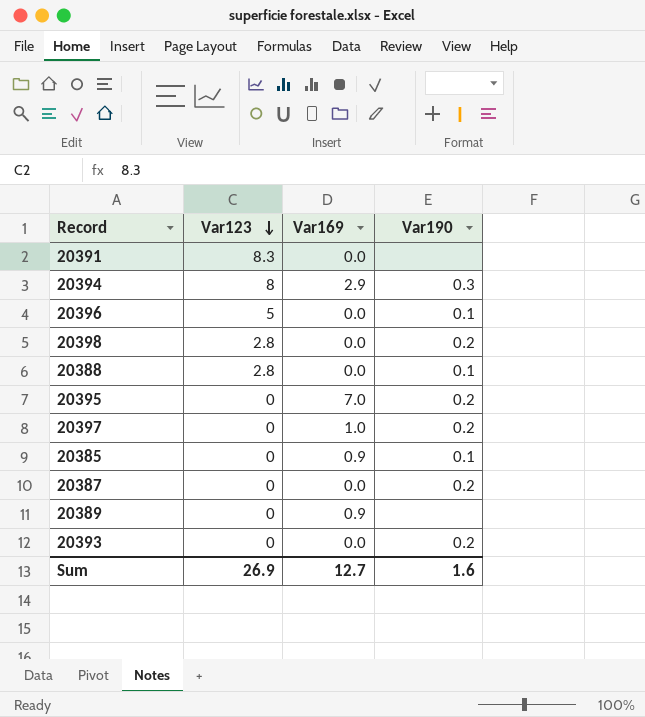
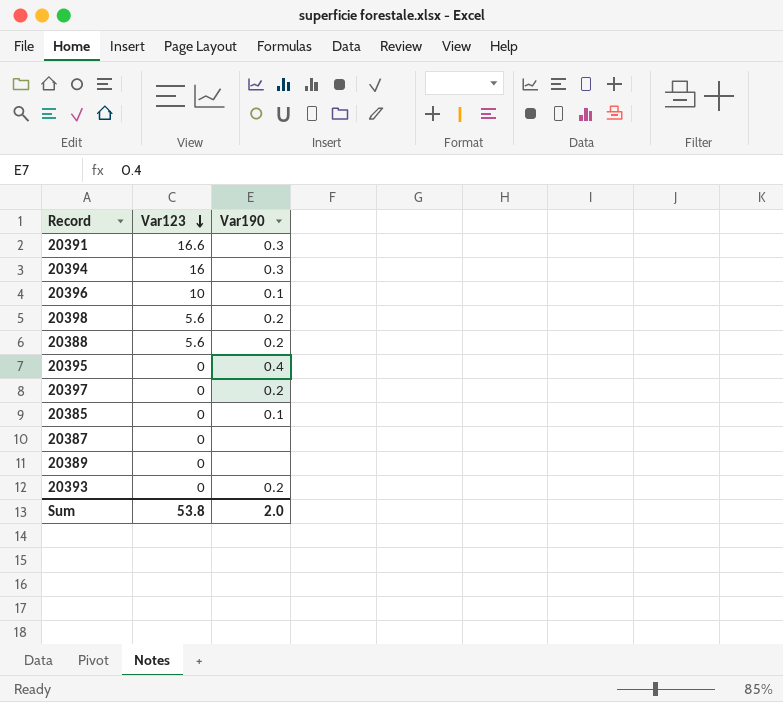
column Var169 | position: 3 -> none
20391 | Var123: 8.3 -> 16.6
20391 | Var190: none -> 0.3
20394 | Var123: 8 -> 16
20396 | Var123: 5 -> 10
20398 | Var123: 2.8 -> 5.6
20388 | Var123: 2.8 -> 5.6
20388 | Var190: 0.1 -> 0.2
20395 | Var190: 0.2 -> 0.4
20387 | Var190: 0.2 -> none
Sum | Var123: 26.9 -> 53.8
Sum | Var190: 1.6 -> 2.0

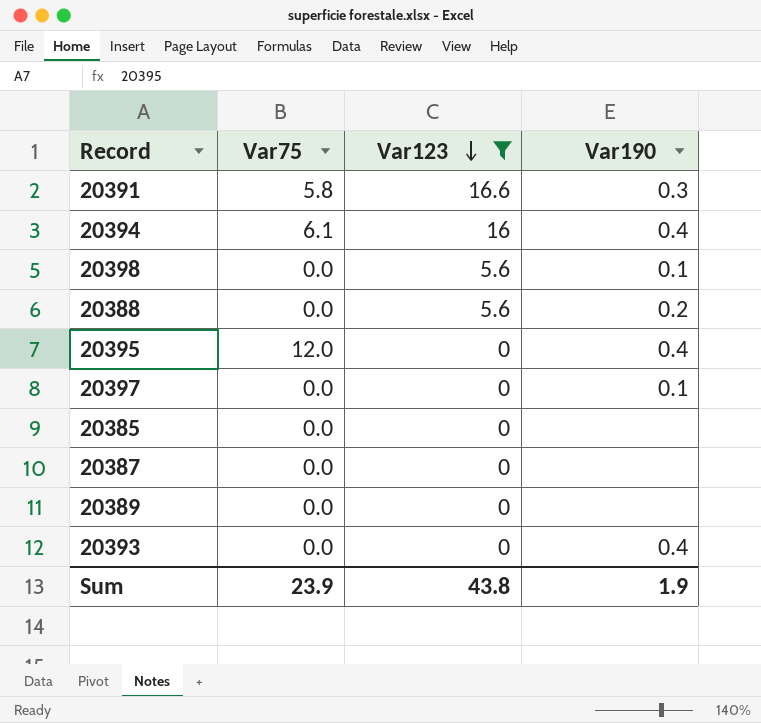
filter: none -> Var123 != 10
column Var75 | position: none -> 2
20394 | Var190: 0.3 -> 0.4
20398 | Var190: 0.2 -> 0.1
20397 | Var190: 0.2 -> 0.1
20385 | Var190: 0.1 -> none
20393 | Var190: 0.2 -> 0.4
Sum | Var123: 53.8 -> 43.8
Sum | Var190: 2.0 -> 1.9

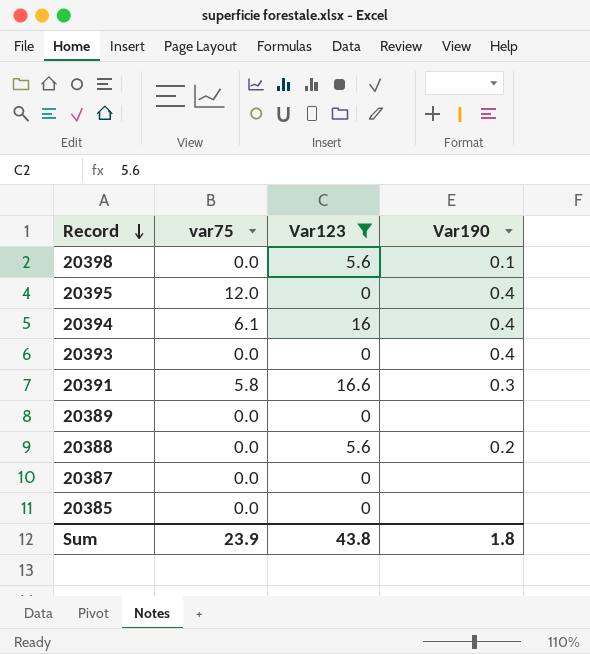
row order: Var123 descending -> Record descending
column name: Var75 -> var75
row 20397: 0.0 | 0 | 0.1 -> none
Sum | Var190: 1.9 -> 1.8

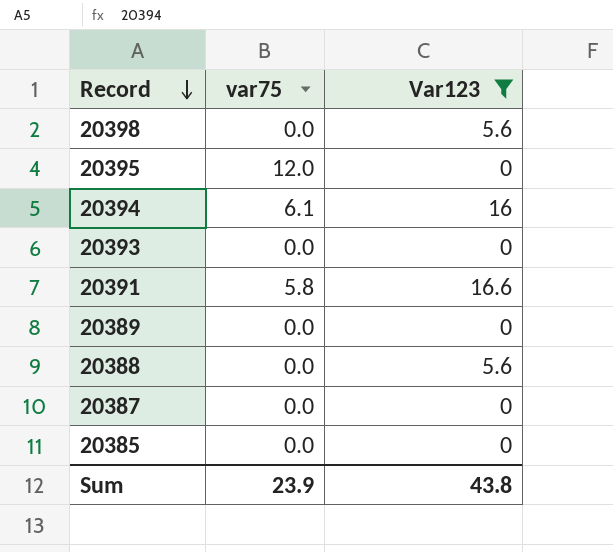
column Var190 | position: 4 -> none

